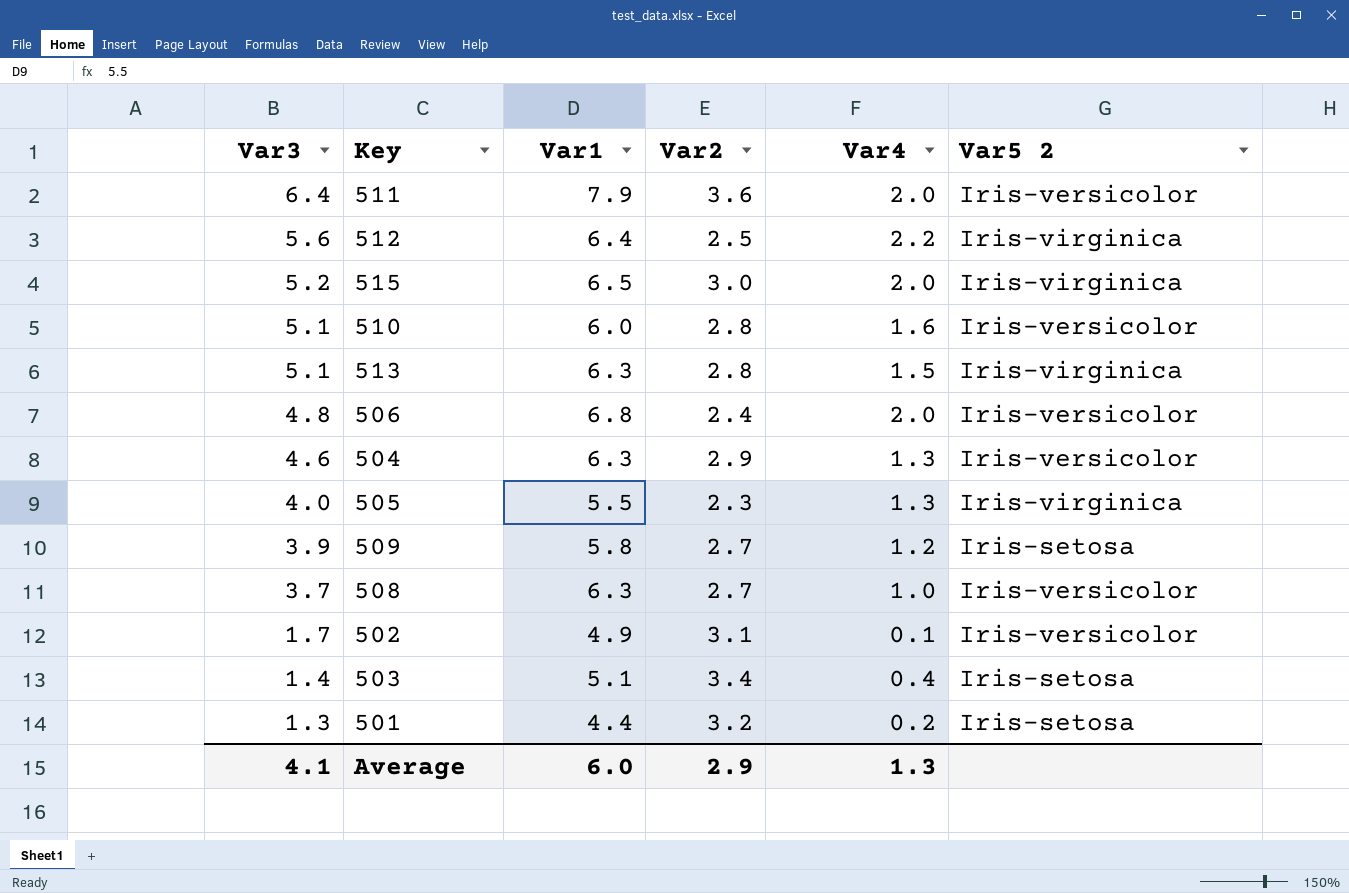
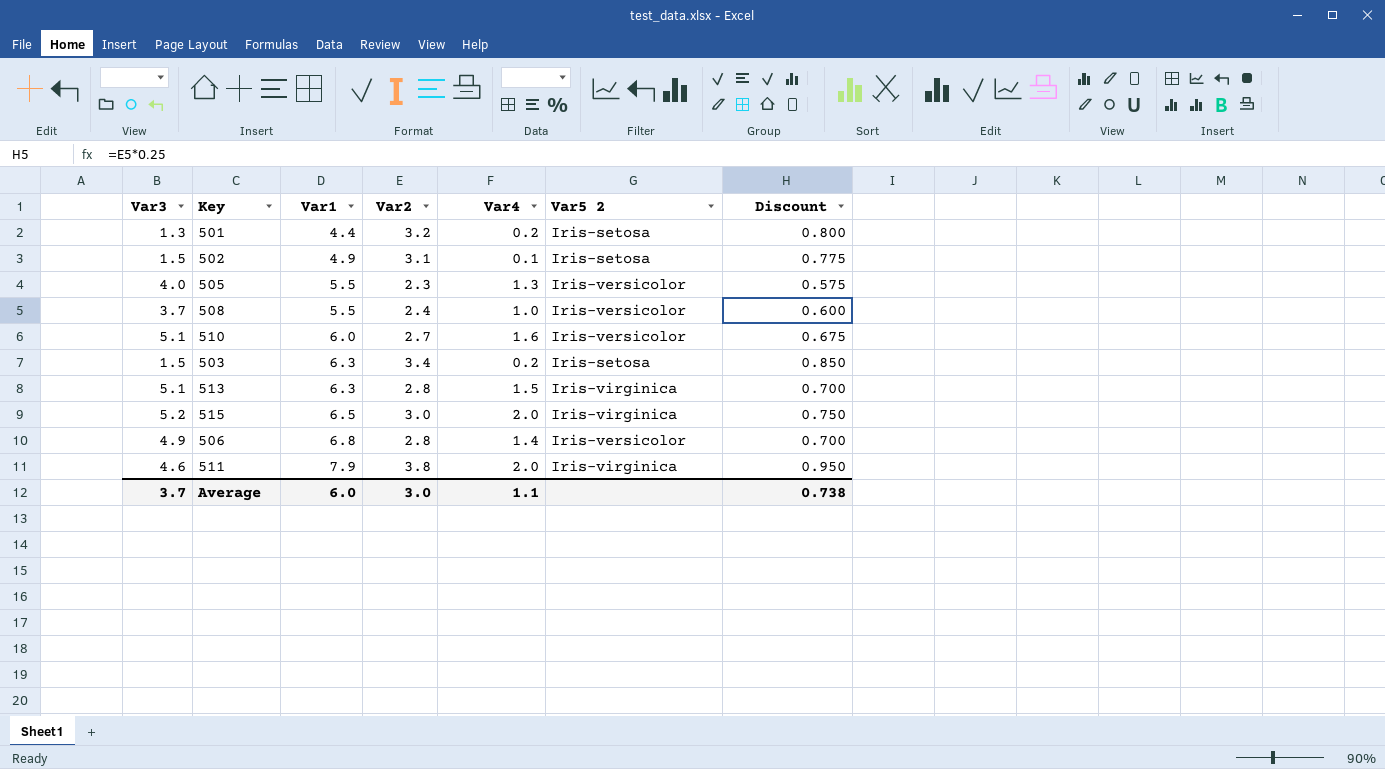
row order: Var3 descending -> Var1 ascending
column Discount | formula: none -> [Var2] * 0.25
row 512: 5.6 | 6.4 | 2.5 | 2.2 | Iris-virginica -> none
row 504: 4.6 | 6.3 | 2.9 | 1.3 | Iris-versicolor -> none
row 509: 3.9 | 5.8 | 2.7 | 1.2 | Iris-setosa -> none
502 | Var3: 1.7 -> 1.5
502 | Var5 2: Iris-versicolor -> Iris-setosa
505 | Var5 2: Iris-virginica -> Iris-versicolor
508 | Var1: 6.3 -> 5.5
508 | Var2: 2.7 -> 2.4
510 | Var2: 2.8 -> 2.7
503 | Var3: 1.4 -> 1.5
503 | Var1: 5.1 -> 6.3
503 | Var4: 0.4 -> 0.2
506 | Var3: 4.8 -> 4.9
506 | Var2: 2.4 -> 2.8
506 | Var4: 2.0 -> 1.4
511 | Var3: 6.4 -> 4.6
511 | Var2: 3.6 -> 3.8
511 | Var5 2: Iris-versicolor -> Iris-virginica
Average | Var3: 4.1 -> 3.7
Average | Var2: 2.9 -> 3.0
Average | Var4: 1.3 -> 1.1

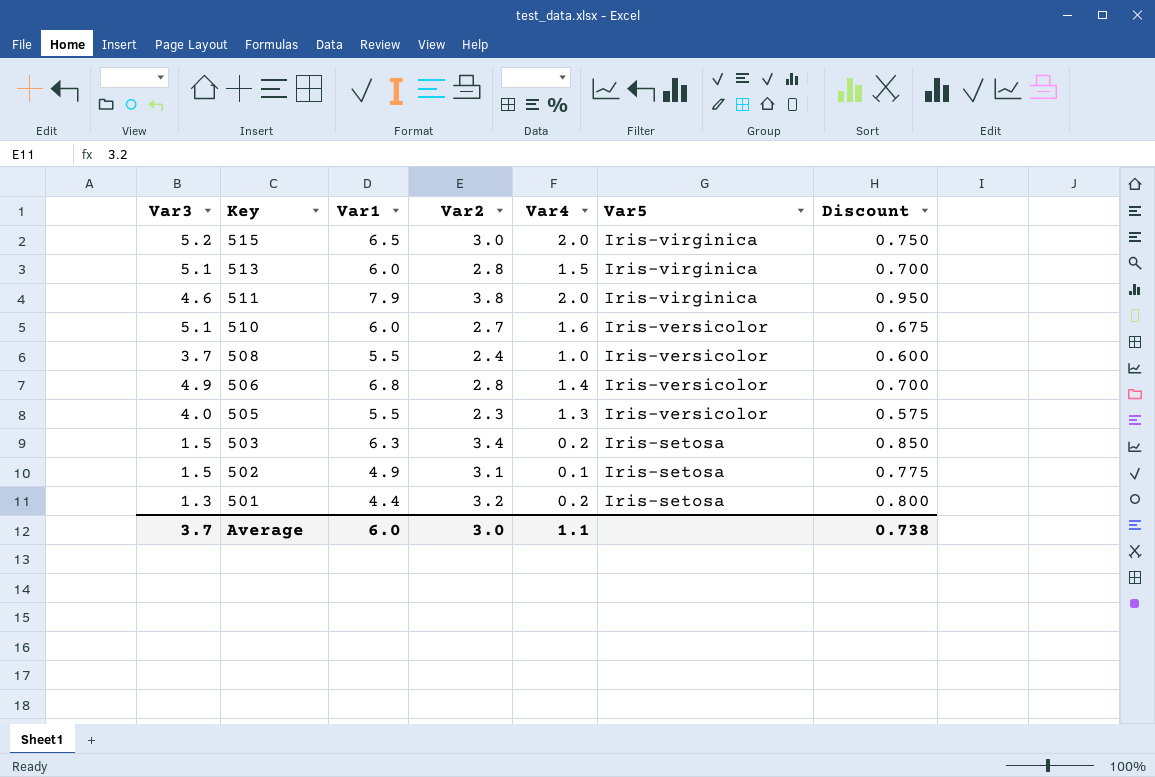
row order: Var1 ascending -> Key descending
column name: Var5 2 -> Var5
513 | Var1: 6.3 -> 6.0

